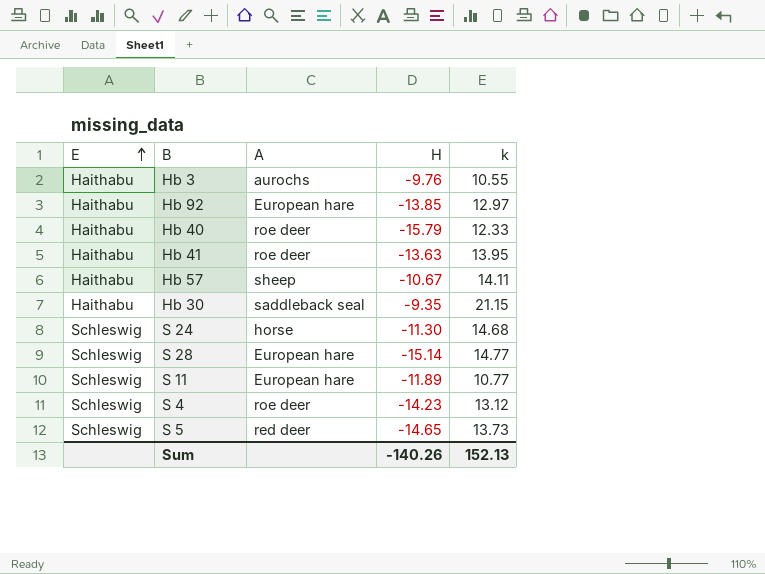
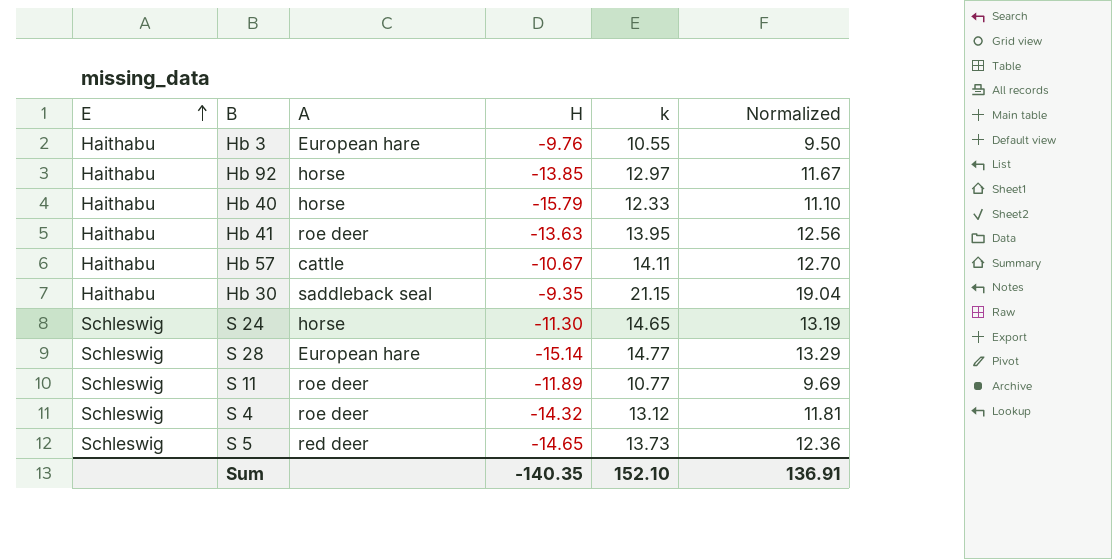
column Normalized | formula: none -> [k] * 0.9
Hb 3 | A: aurochs -> European hare
Hb 92 | A: European hare -> horse
Hb 40 | A: roe deer -> horse
Hb 57 | A: sheep -> cattle
S 24 | k: 14.68 -> 14.65
S 11 | A: European hare -> roe deer
S 4 | H: -14.23 -> -14.32
Sum | H: -140.26 -> -140.35
Sum | k: 152.13 -> 152.10

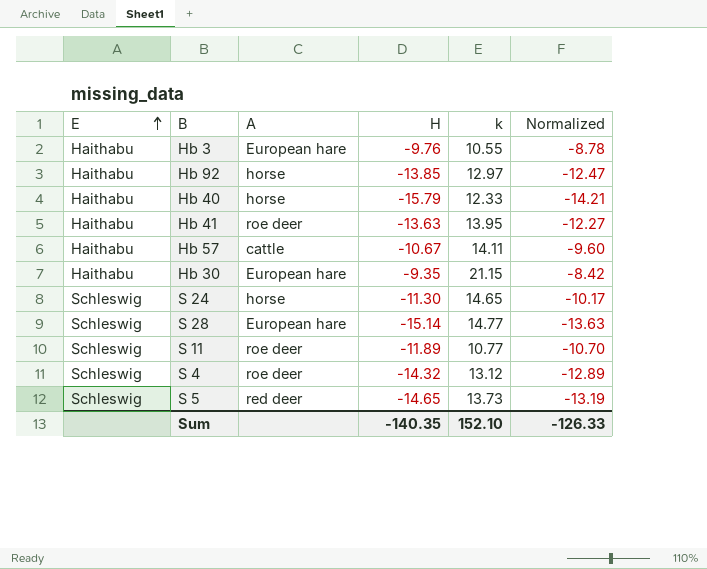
column Normalized | formula: [k] * 0.9 -> [H] * 0.9
Hb 30 | A: saddleback seal -> European hare
Sum | Normalized: 136.91 -> -126.33

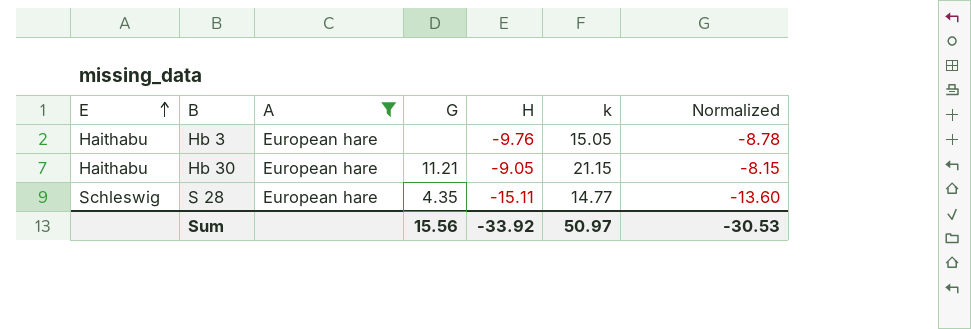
filter: none -> A = European hare
column G | position: none -> 4
Hb 3 | k: 10.55 -> 15.05
Hb 30 | H: -9.35 -> -9.05
Hb 30 | Normalized: -8.42 -> -8.15
S 28 | H: -15.14 -> -15.11
S 28 | Normalized: -13.63 -> -13.60
Sum | H: -140.35 -> -33.92
Sum | k: 152.10 -> 50.97
Sum | Normalized: -126.33 -> -30.53

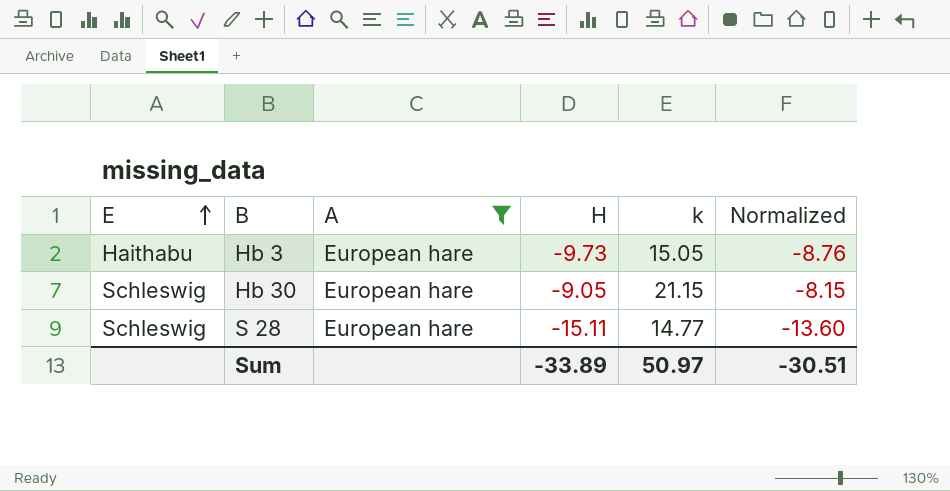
column G | position: 4 -> none
Hb 3 | H: -9.76 -> -9.73
Hb 3 | Normalized: -8.78 -> -8.76
Hb 30 | E: Haithabu -> Schleswig
Sum | H: -33.92 -> -33.89
Sum | Normalized: -30.53 -> -30.51

